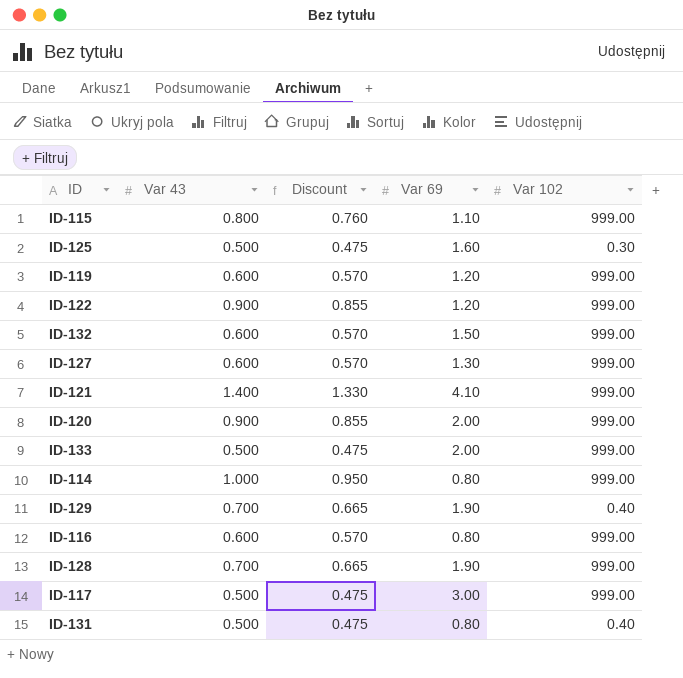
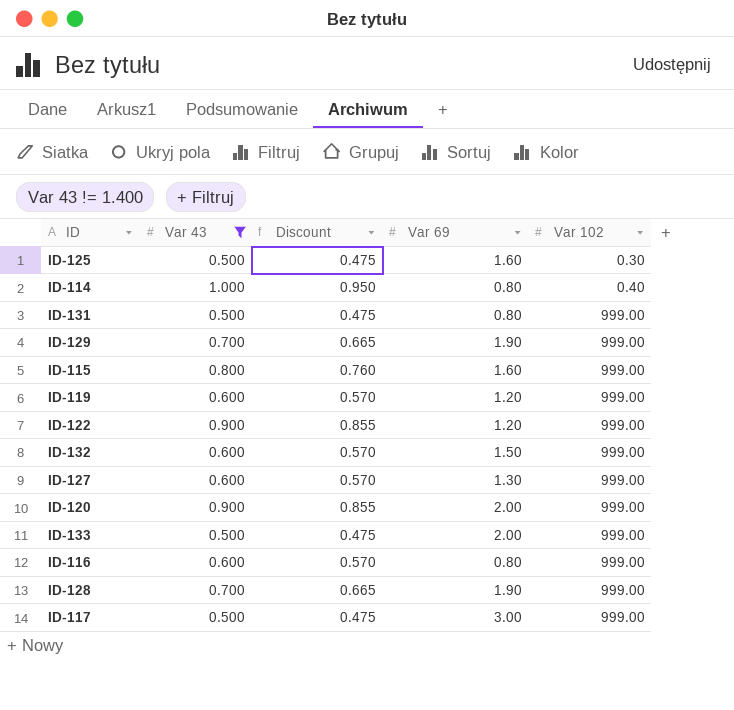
filter: none -> Var 43 != 1.400
row order: none -> Var 102 ascending
ID-114 | Var 102: 999.00 -> 0.40
ID-131 | Var 102: 0.40 -> 999.00
ID-129 | Var 102: 0.40 -> 999.00
ID-115 | Var 69: 1.10 -> 1.60

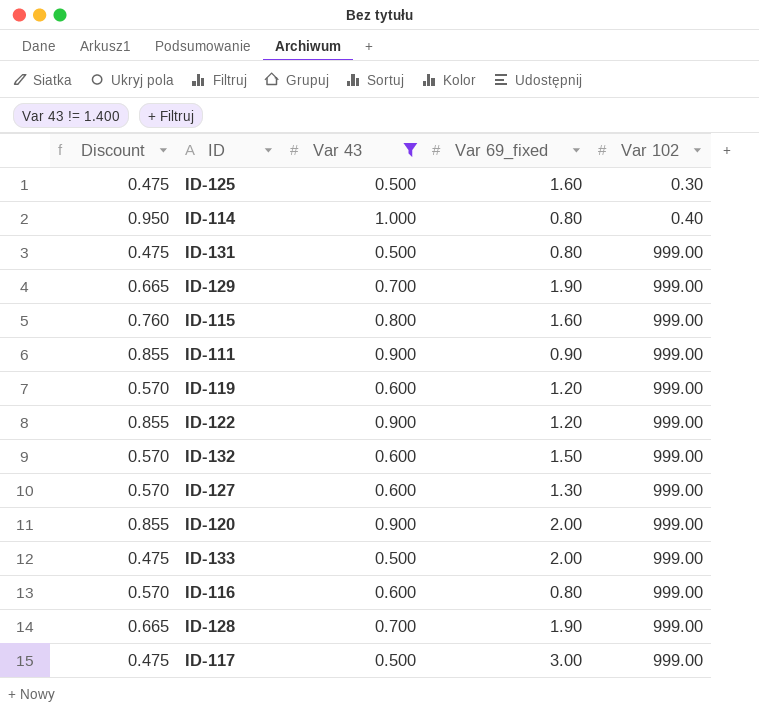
column Discount | position: 3 -> 1
column name: Var 69 -> Var 69_fixed
row ID-111: none -> 0.855 | 0.900 | 0.90 | 999.00

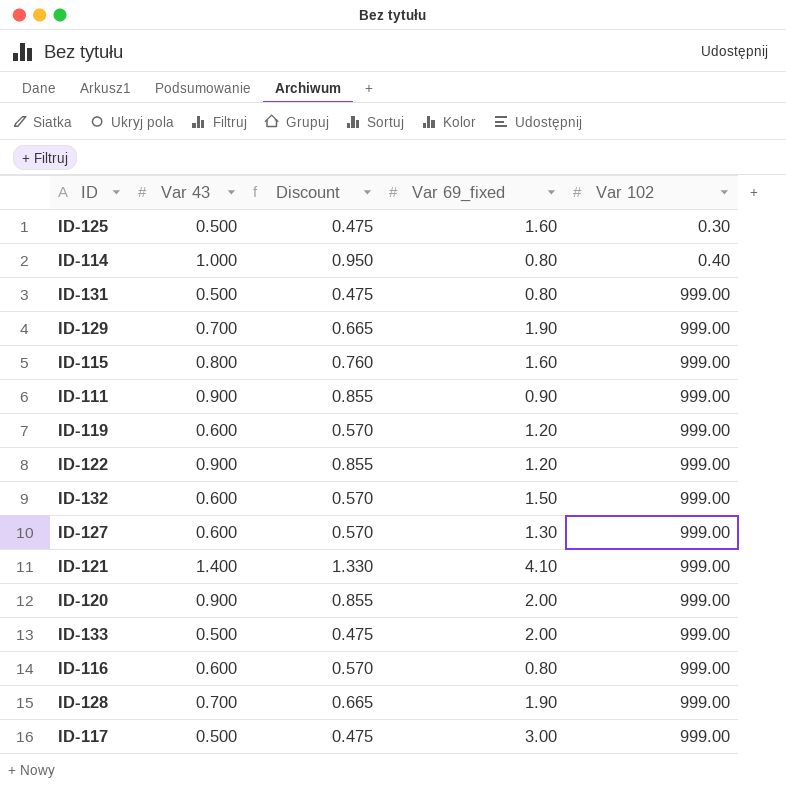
filter: Var 43 != 1.400 -> none
column Discount | position: 1 -> 3

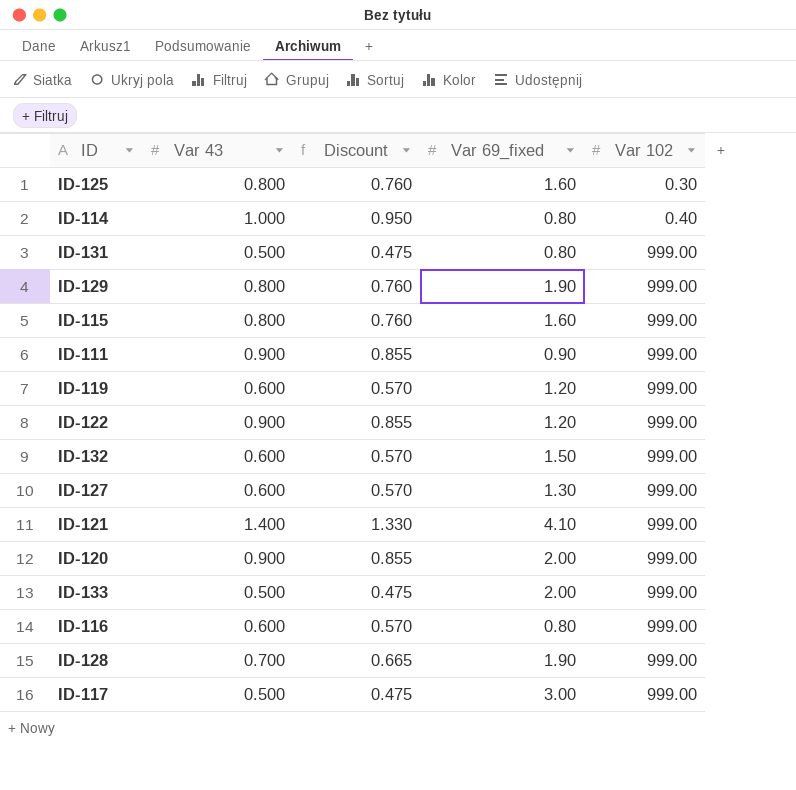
ID-125 | Var 43: 0.500 -> 0.800
ID-125 | Discount: 0.475 -> 0.760
ID-129 | Var 43: 0.700 -> 0.800
ID-129 | Discount: 0.665 -> 0.760

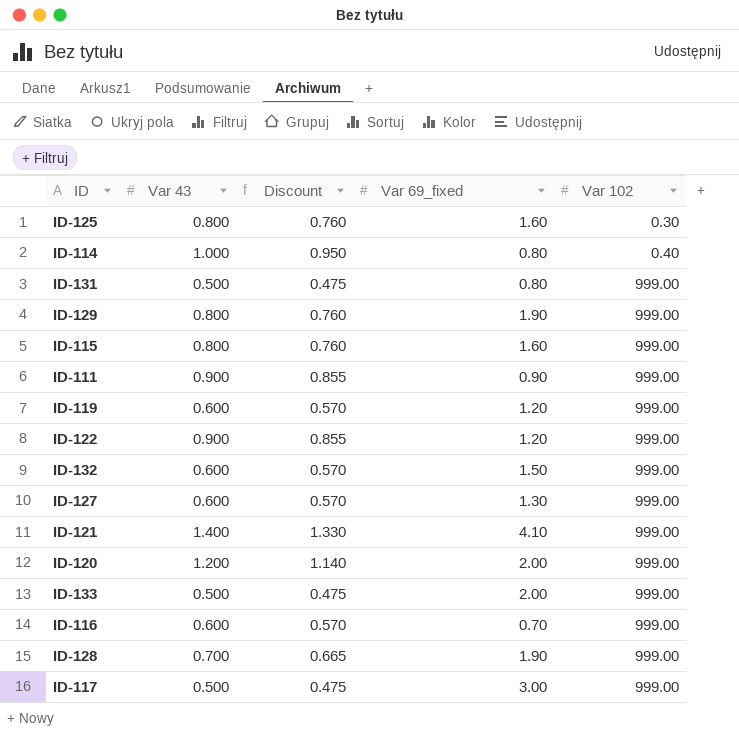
ID-120 | Var 43: 0.900 -> 1.200
ID-120 | Discount: 0.855 -> 1.140
ID-116 | Var 69_fixed: 0.80 -> 0.70

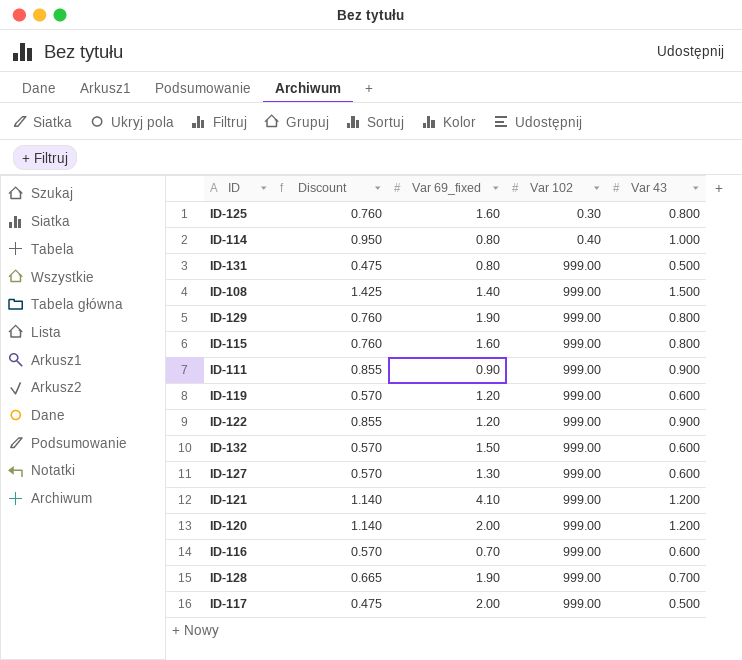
column Var 43 | position: 2 -> 5
row ID-133: 0.500 | 0.475 | 2.00 | 999.00 -> none
row ID-108: none -> 1.425 | 1.40 | 999.00 | 1.500
ID-121 | Discount: 1.330 -> 1.140
ID-121 | Var 43: 1.400 -> 1.200
ID-117 | Var 69_fixed: 3.00 -> 2.00

